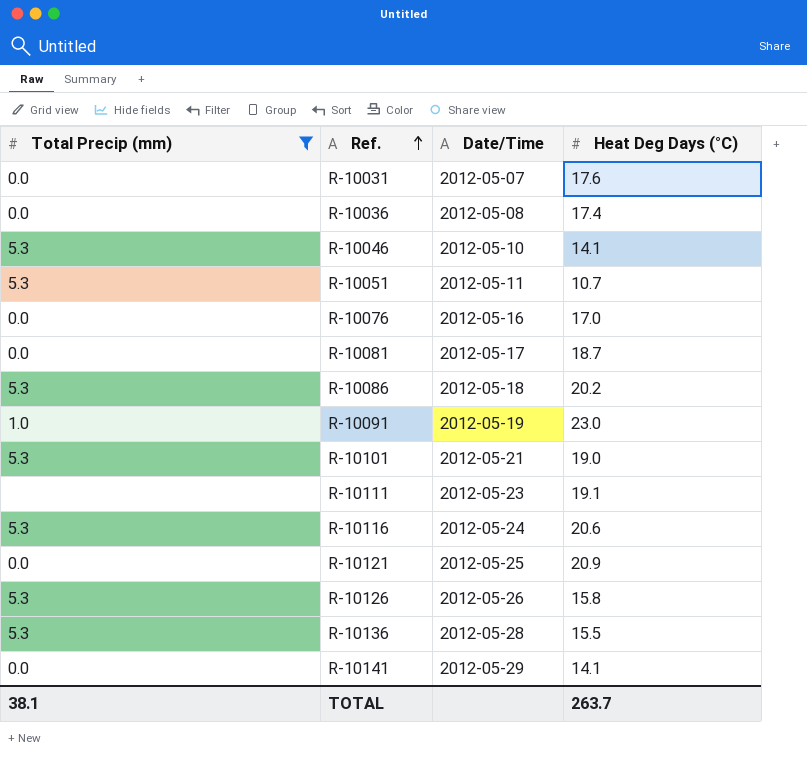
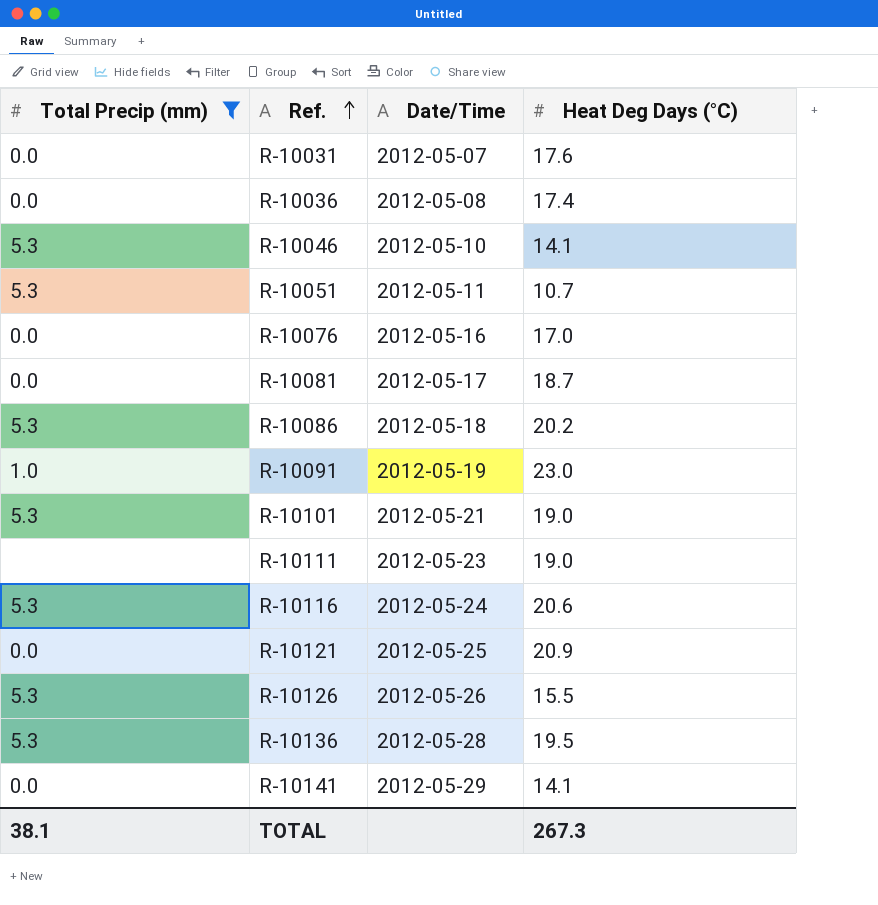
R-10111 | Heat Deg Days (°C): 19.1 -> 19.0
R-10126 | Heat Deg Days (°C): 15.8 -> 15.5
R-10136 | Heat Deg Days (°C): 15.5 -> 19.5
TOTAL | Heat Deg Days (°C): 263.7 -> 267.3

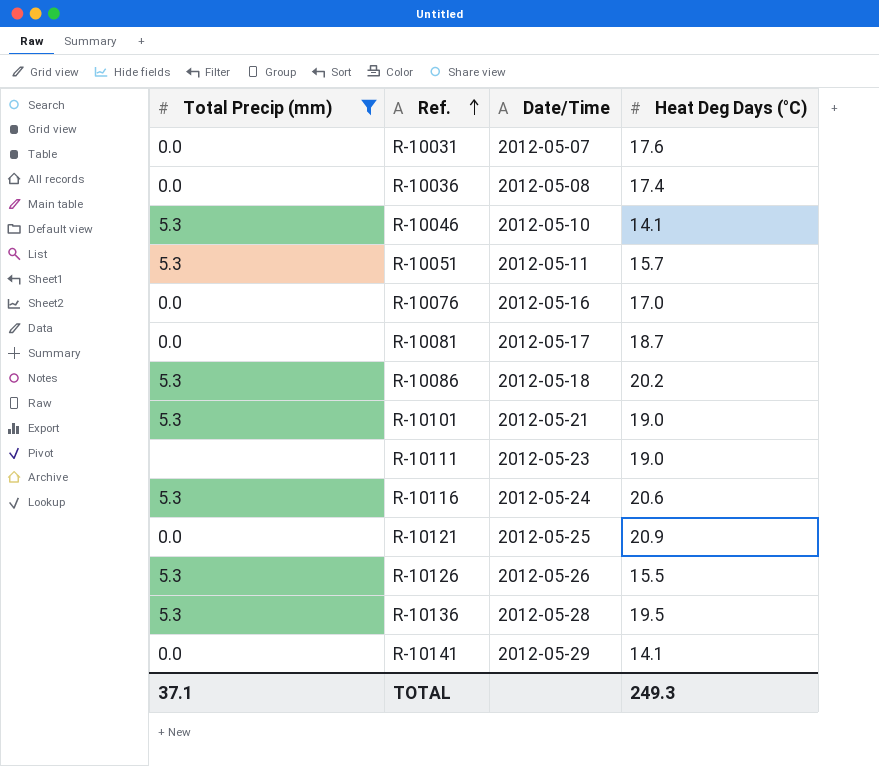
row R-10091: 1.0 | 2012-05-19 | 23.0 -> none
R-10051 | Heat Deg Days (°C): 10.7 -> 15.7
TOTAL | Total Precip (mm): 38.1 -> 37.1
TOTAL | Heat Deg Days (°C): 267.3 -> 249.3

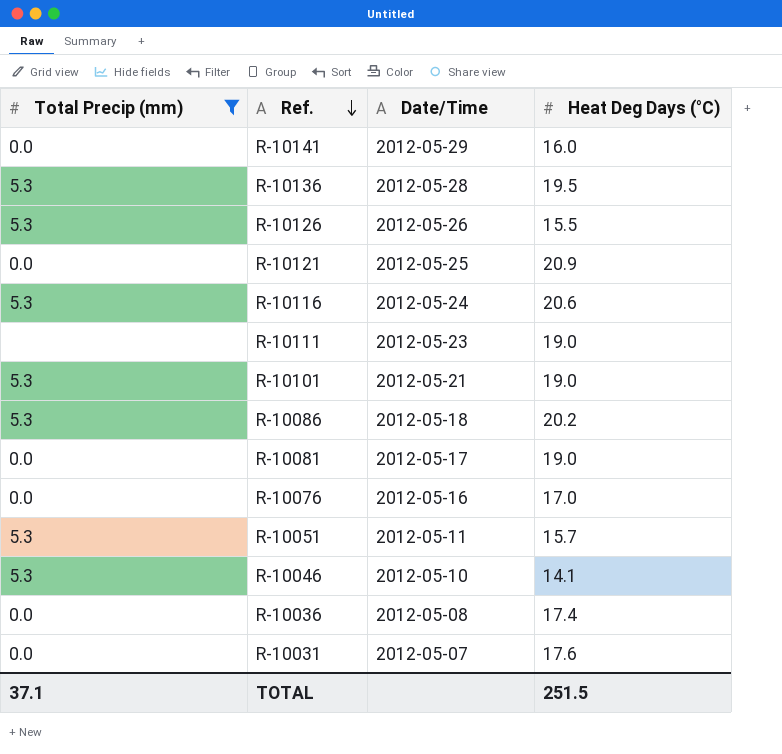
row order: Ref. ascending -> Ref. descending
R-10141 | Heat Deg Days (°C): 14.1 -> 16.0
R-10081 | Heat Deg Days (°C): 18.7 -> 19.0
TOTAL | Heat Deg Days (°C): 249.3 -> 251.5

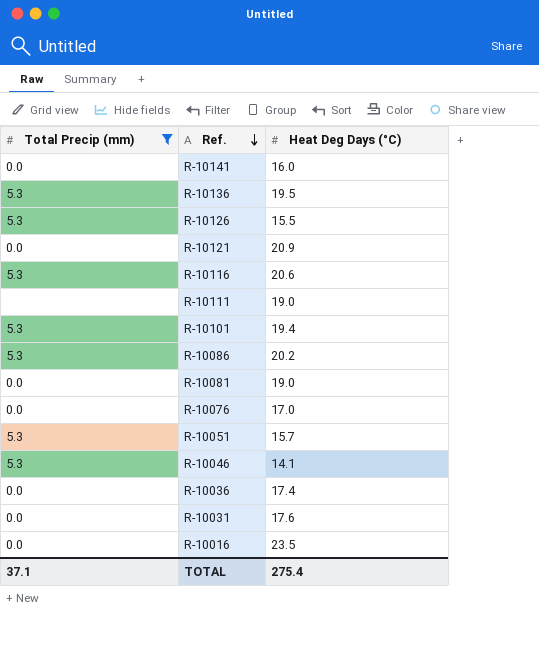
column Date/Time | position: 3 -> none
R-10101 | Heat Deg Days (°C): 19.0 -> 19.4
row R-10016: none -> 0.0 | 23.5
TOTAL | Heat Deg Days (°C): 251.5 -> 275.4

